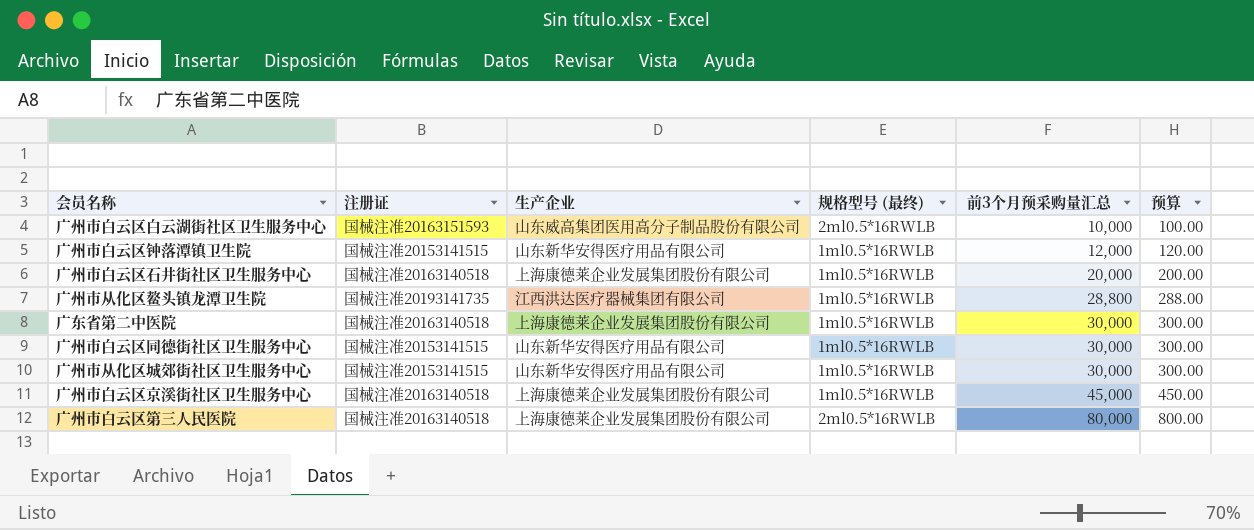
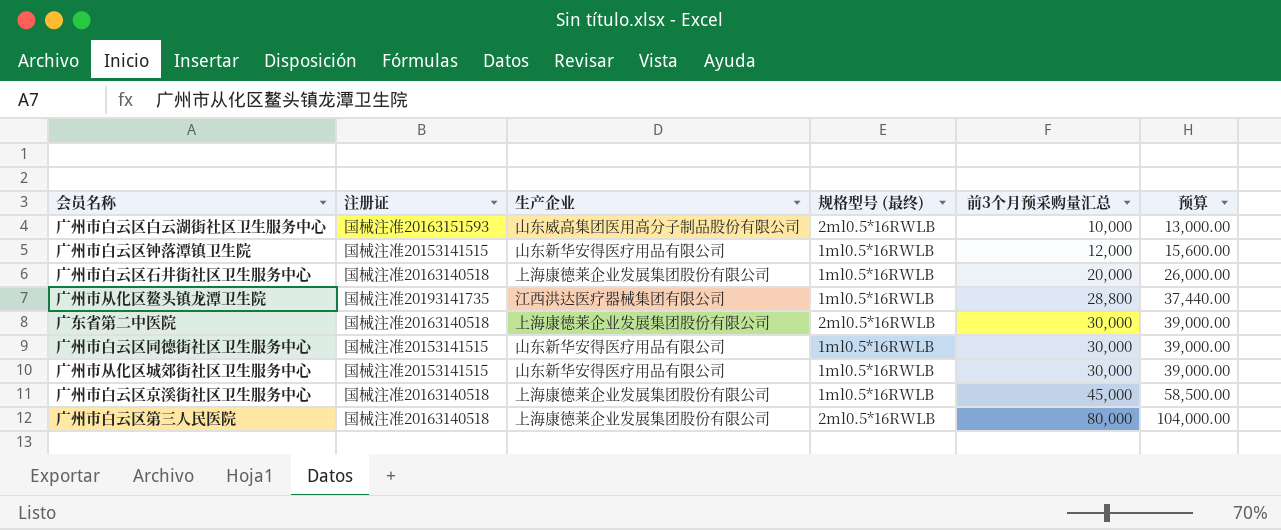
column 预算 | formula: [前3个月预采购量汇总] * 0.01 -> [前3个月预采购量汇总] * 1.3
广东省第二中医院 | 规格型号 (最终): 1ml0.5*16RWLB -> 2ml0.5*16RWLB

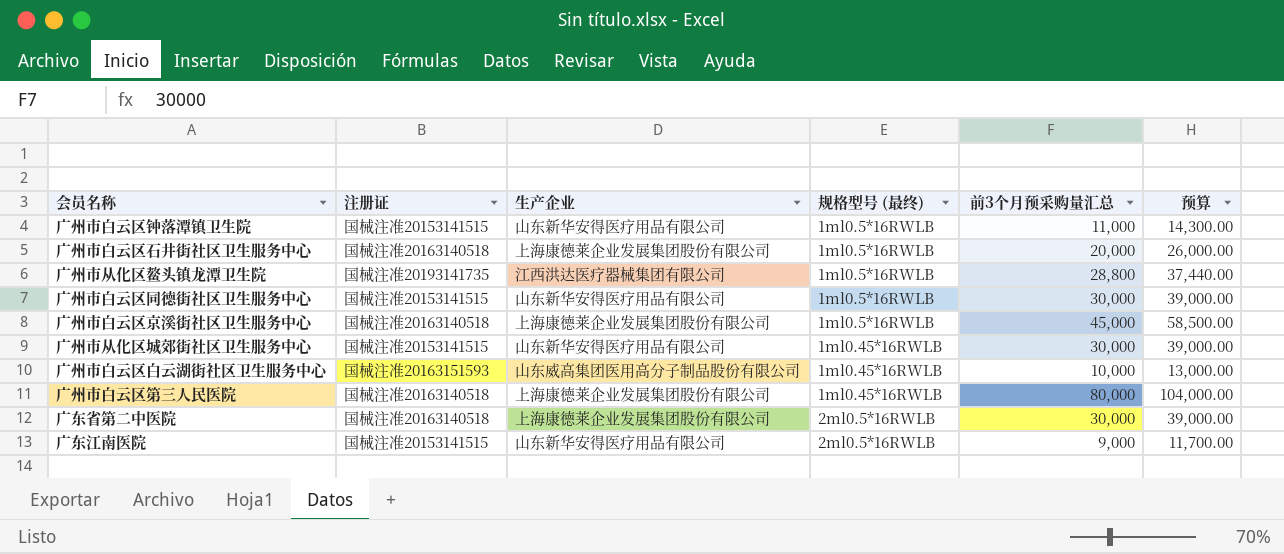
row order: 前3个月预采购量汇总 ascending -> 规格型号 (最终) ascending
广州市白云区钟落潭镇卫生院 | 前3个月预采购量汇总: 12,000 -> 11,000
广州市白云区钟落潭镇卫生院 | 预算: 15,600.00 -> 14,300.00
广州市从化区城郊街社区卫生服务中心 | 规格型号 (最终): 1ml0.5*16RWLB -> 1ml0.45*16RWLB
广州市白云区白云湖街社区卫生服务中心 | 规格型号 (最终): 2ml0.5*16RWLB -> 1ml0.45*16RWLB
广州市白云区第三人民医院 | 规格型号 (最终): 2ml0.5*16RWLB -> 1ml0.45*16RWLB
row 广东江南医院: none -> 国械注准20153141515 | 山东新华安得医疗用品有限公司 | 2ml0.5*16RWLB | 9,000 | 11,700.00

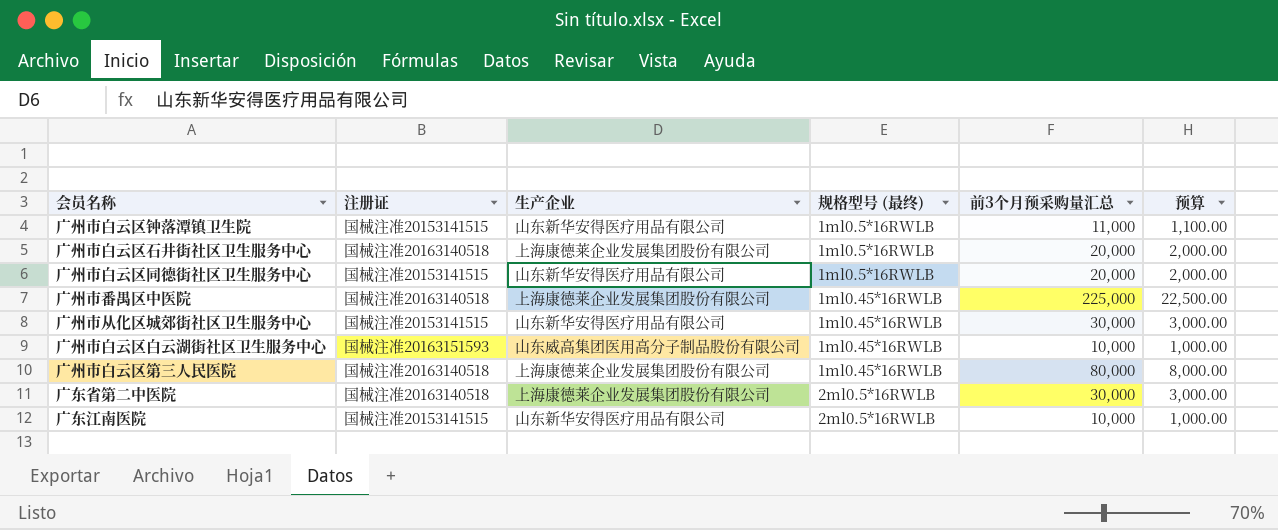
column 预算 | formula: [前3个月预采购量汇总] * 1.3 -> [前3个月预采购量汇总] * 0.1
row 广州市从化区鳌头镇龙潭卫生院: 国械注准20193141735 | 江西洪达医疗器械集团有限公司 | 1ml0.5*16RWLB | 28,800 | 37,440.00 -> none
row 广州市白云区京溪街社区卫生服务中心: 国械注准20163140518 | 上海康德莱企业发展集团股份有限公司 | 1ml0.5*16RWLB | 45,000 | 58,500.00 -> none
广州市白云区同德街社区卫生服务中心 | 前3个月预采购量汇总: 30,000 -> 20,000
row 广州市番禺区中医院: none -> 国械注准20163140518 | 上海康德莱企业发展集团股份有限公司 | 1ml0.45*16RWLB | 225,000 | 22,500.00
广东江南医院 | 前3个月预采购量汇总: 9,000 -> 10,000

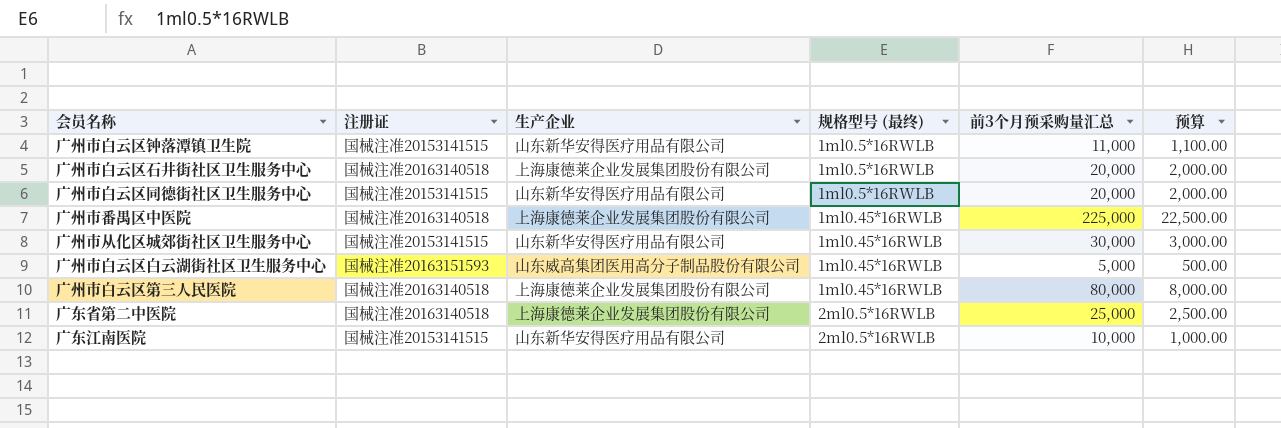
广州市白云区白云湖街社区卫生服务中心 | 前3个月预采购量汇总: 10,000 -> 5,000
广州市白云区白云湖街社区卫生服务中心 | 预算: 1,000.00 -> 500.00
广东省第二中医院 | 前3个月预采购量汇总: 30,000 -> 25,000
广东省第二中医院 | 预算: 3,000.00 -> 2,500.00

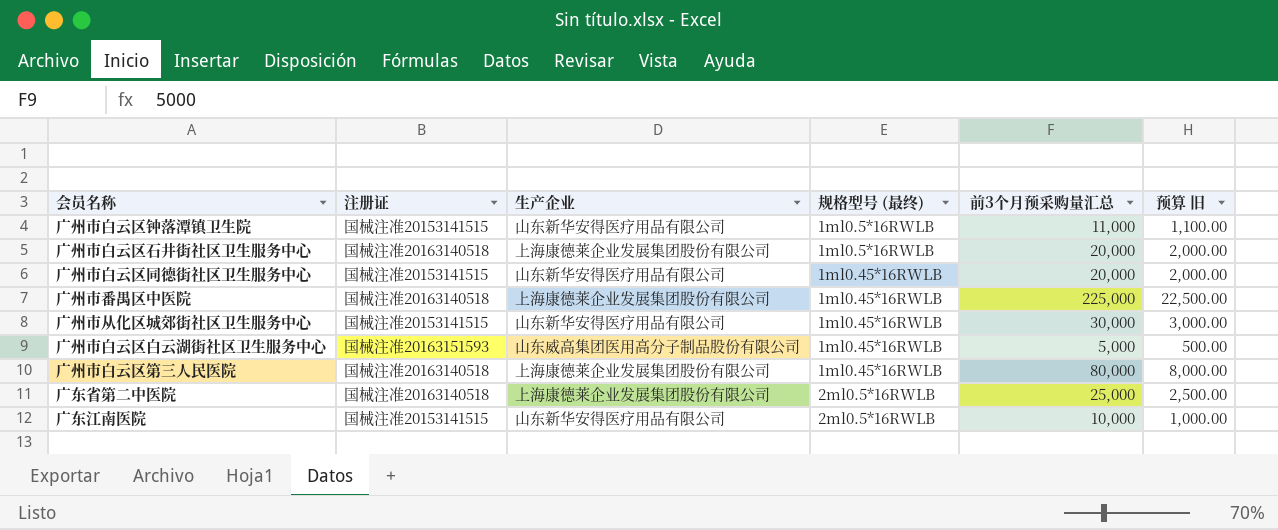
column name: 预算 -> 预算 旧
广州市白云区同德街社区卫生服务中心 | 规格型号 (最终): 1ml0.5*16RWLB -> 1ml0.45*16RWLB

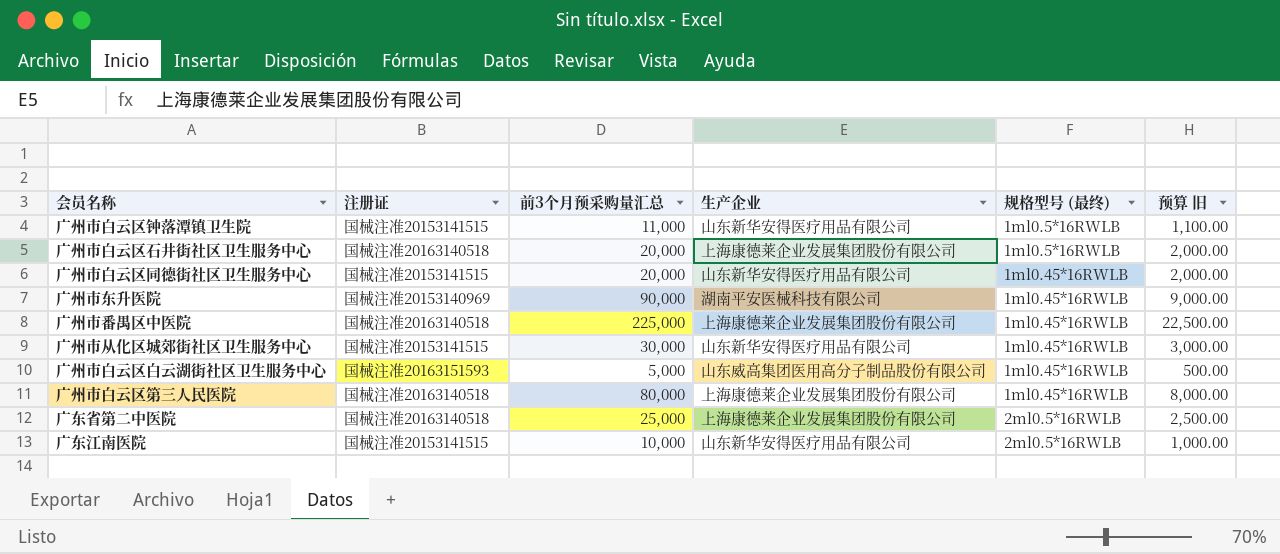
column 前3个月预采购量汇总 | position: 5 -> 3
row 广州市东升医院: none -> 国械注准20153140969 | 90,000 | 湖南平安医械科技有限公司 | 1ml0.45*16RWLB | 9,000.00

